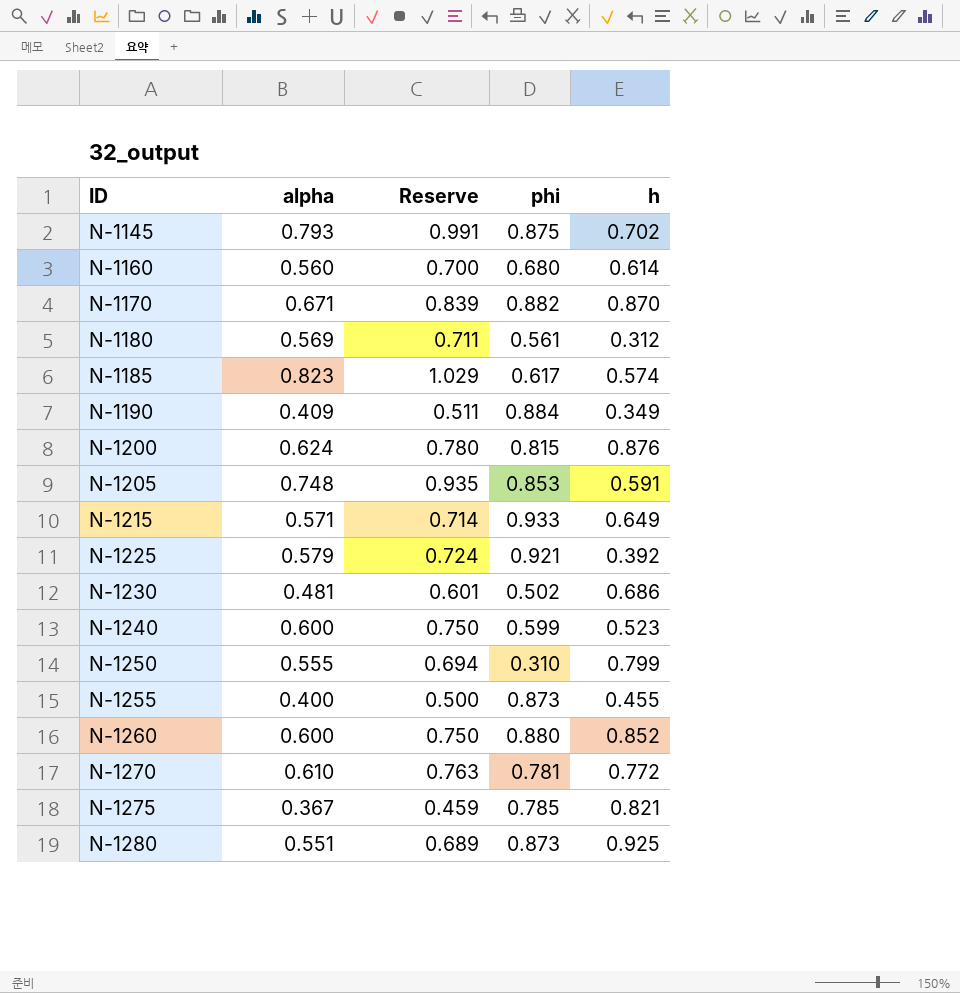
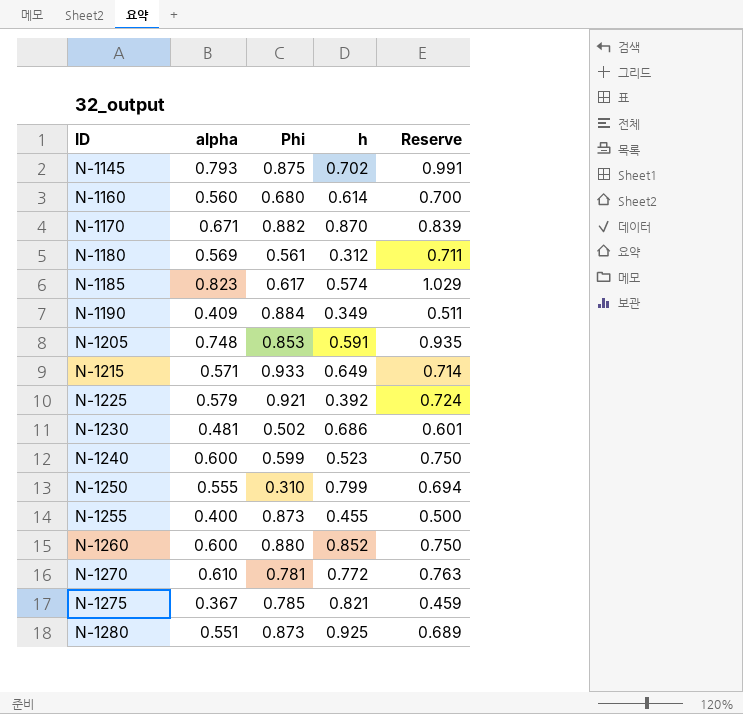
column name: phi -> Phi
column Reserve | position: 3 -> 5
row N-1200: 0.624 | 0.780 | 0.815 | 0.876 -> none

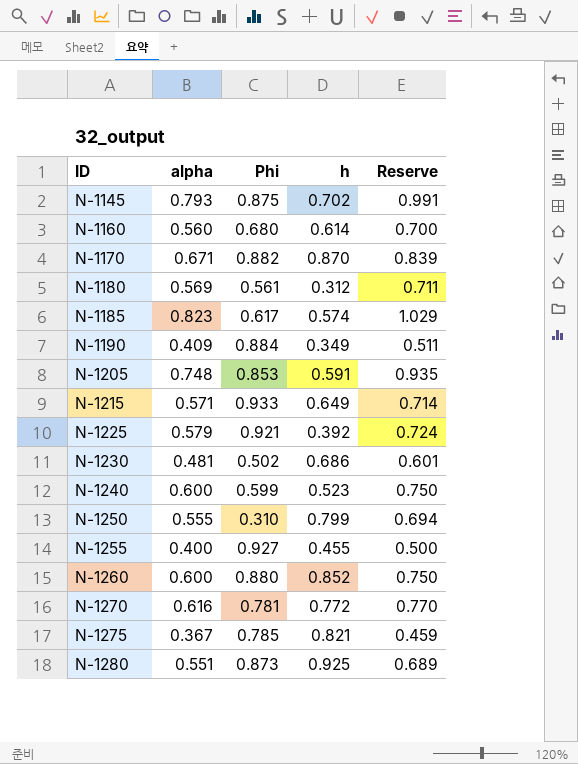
N-1255 | Phi: 0.873 -> 0.927
N-1270 | alpha: 0.610 -> 0.616
N-1270 | Reserve: 0.763 -> 0.770

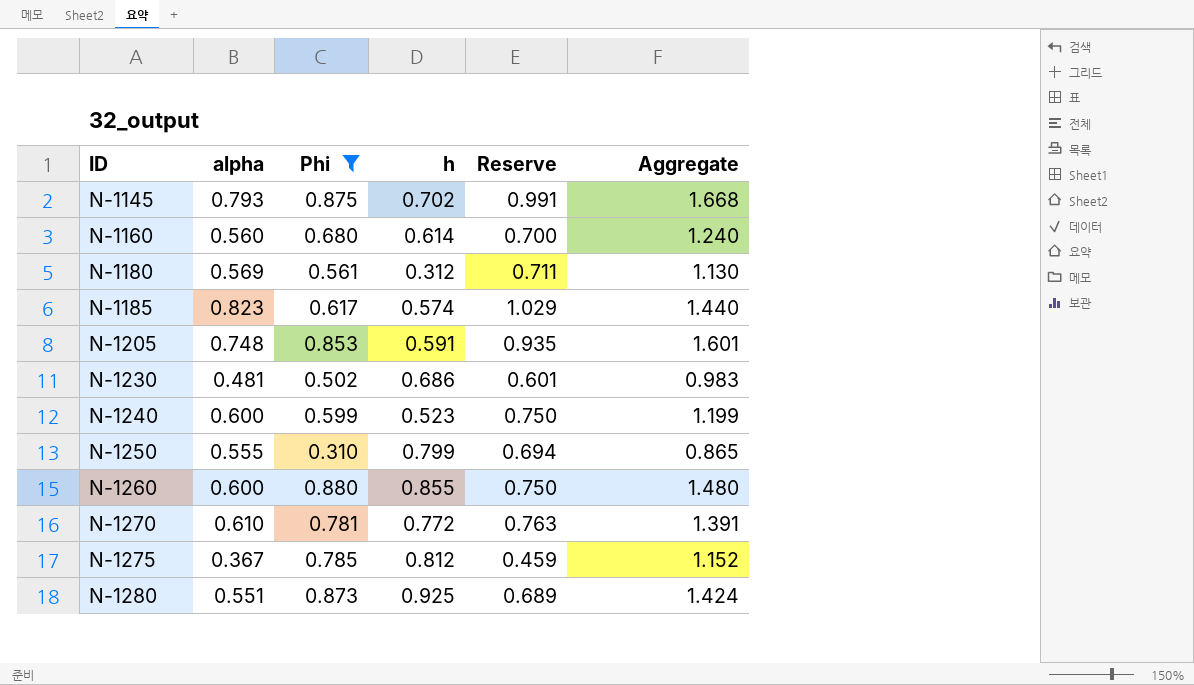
filter: none -> Phi <= 0.880
column Aggregate | formula: none -> [alpha] + [Phi]
N-1260 | h: 0.852 -> 0.855
N-1270 | alpha: 0.616 -> 0.610
N-1270 | Reserve: 0.770 -> 0.763
N-1275 | h: 0.821 -> 0.812

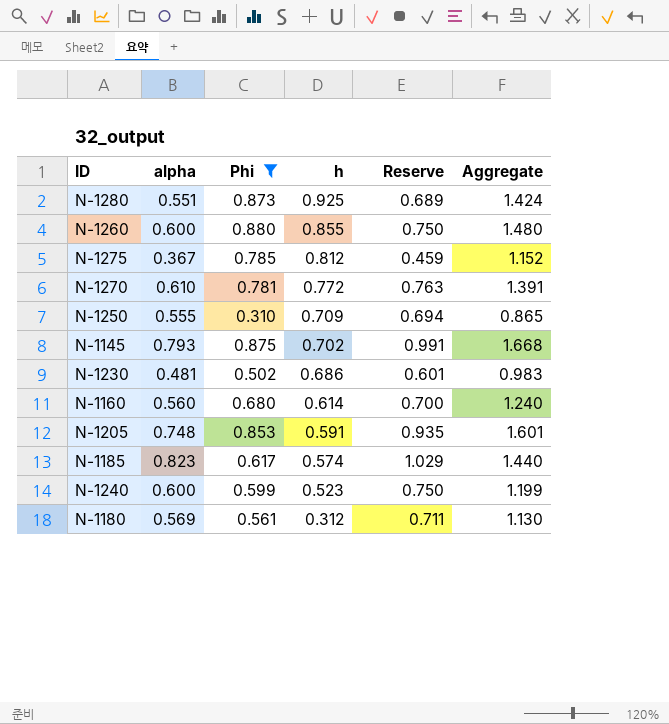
row order: ID ascending -> h descending
N-1250 | h: 0.799 -> 0.709

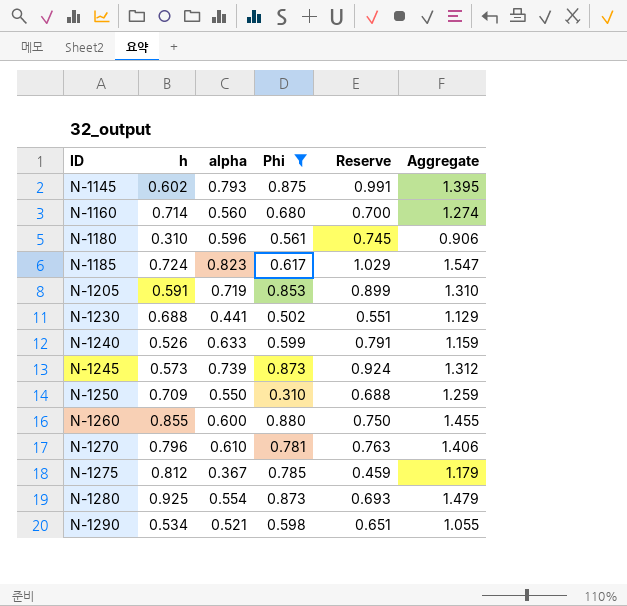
row order: h descending -> ID ascending
column h | position: 4 -> 2
column Aggregate | formula: [alpha] + [Phi] -> [h] + [alpha]
N-1145 | h: 0.702 -> 0.602
N-1160 | h: 0.614 -> 0.714
N-1180 | h: 0.312 -> 0.310
N-1180 | alpha: 0.569 -> 0.596
N-1180 | Reserve: 0.711 -> 0.745
N-1185 | h: 0.574 -> 0.724
N-1205 | alpha: 0.748 -> 0.719
N-1205 | Reserve: 0.935 -> 0.899
N-1230 | h: 0.686 -> 0.688
N-1230 | alpha: 0.481 -> 0.441
N-1230 | Reserve: 0.601 -> 0.551
N-1240 | h: 0.523 -> 0.526
N-1240 | alpha: 0.600 -> 0.633
N-1240 | Reserve: 0.750 -> 0.791
row N-1245: none -> 0.573 | 0.739 | 0.873 | 0.924 | 1.312
N-1250 | alpha: 0.555 -> 0.550
N-1250 | Reserve: 0.694 -> 0.688
N-1270 | h: 0.772 -> 0.796
N-1280 | alpha: 0.551 -> 0.554
N-1280 | Reserve: 0.689 -> 0.693
row N-1290: none -> 0.534 | 0.521 | 0.598 | 0.651 | 1.055

